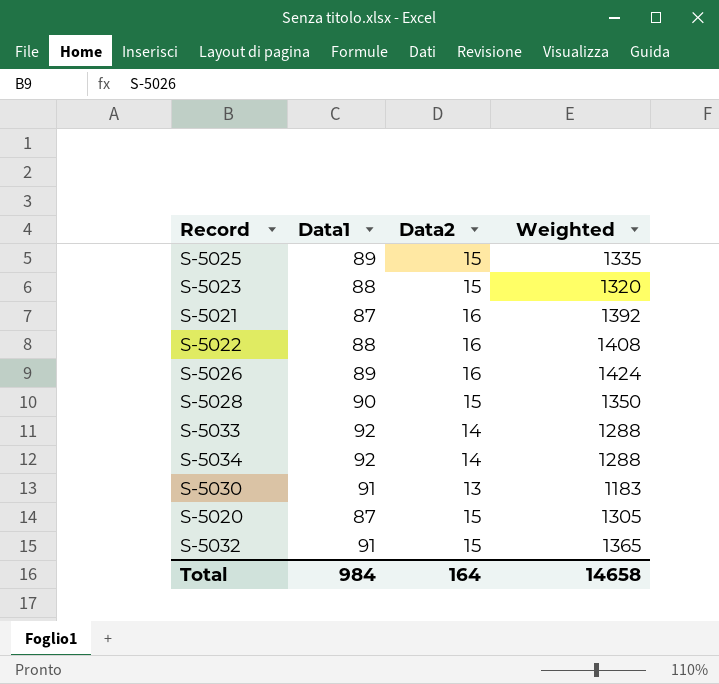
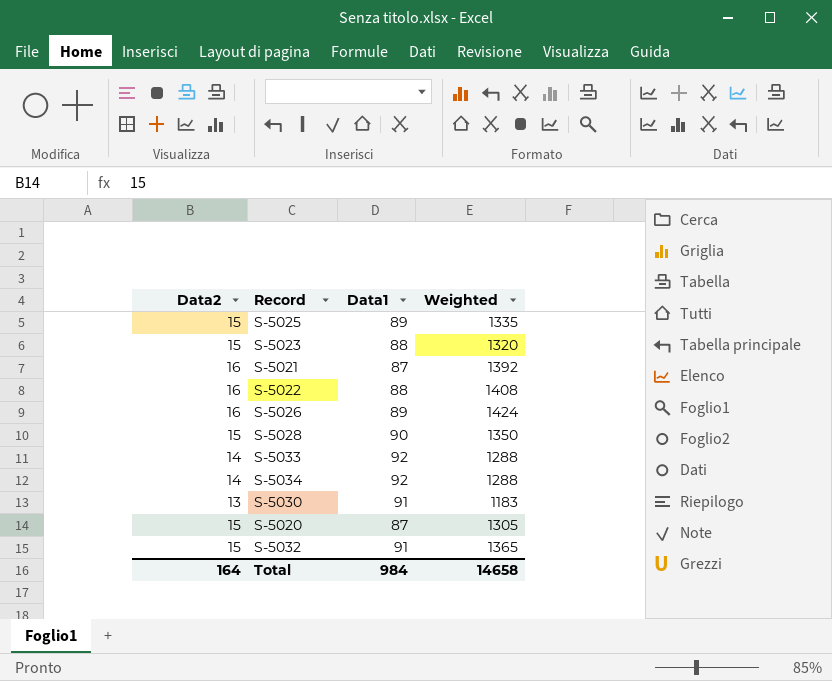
column Data2 | position: 3 -> 1

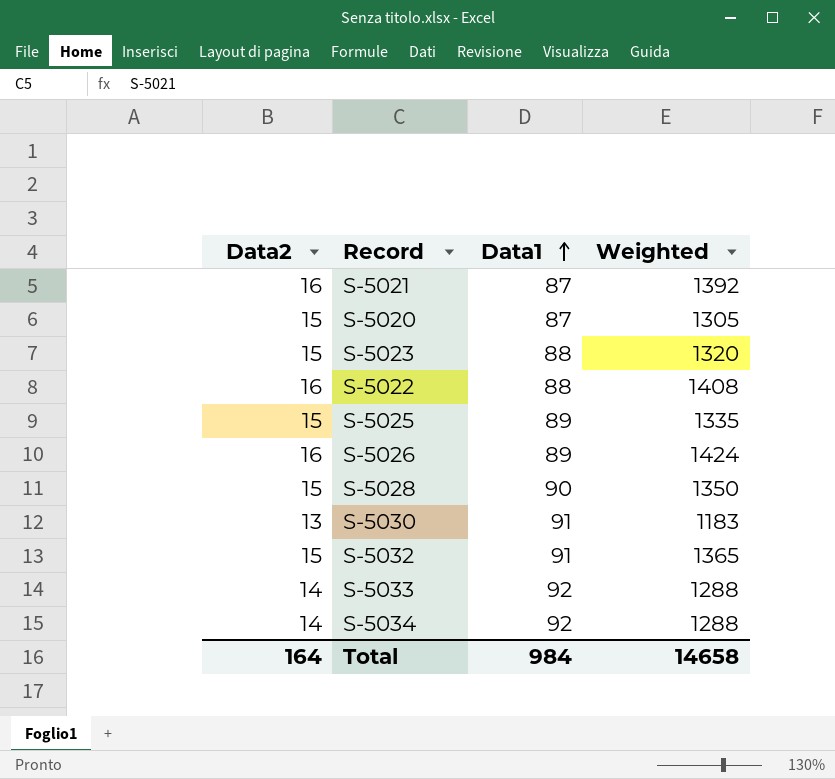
row order: none -> Data1 ascending

